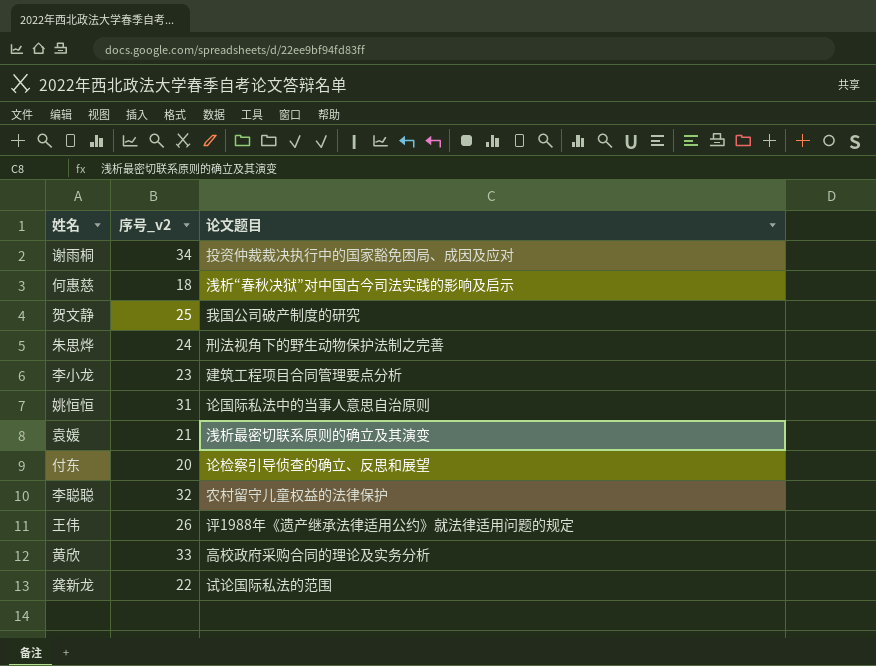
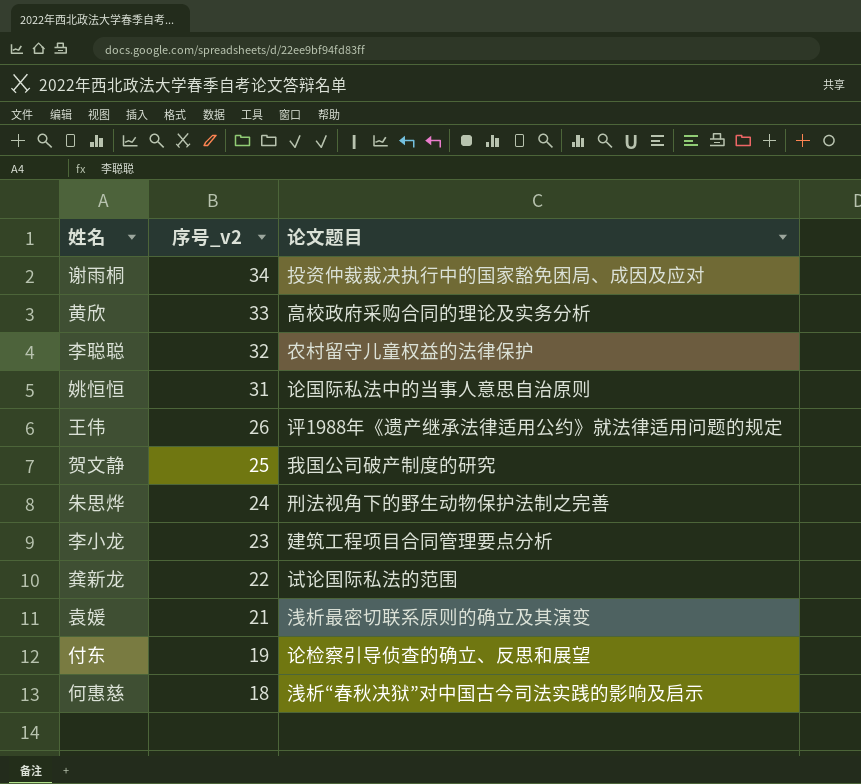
row order: none -> 序号_v2 descending
付东 | 序号_v2: 20 -> 19

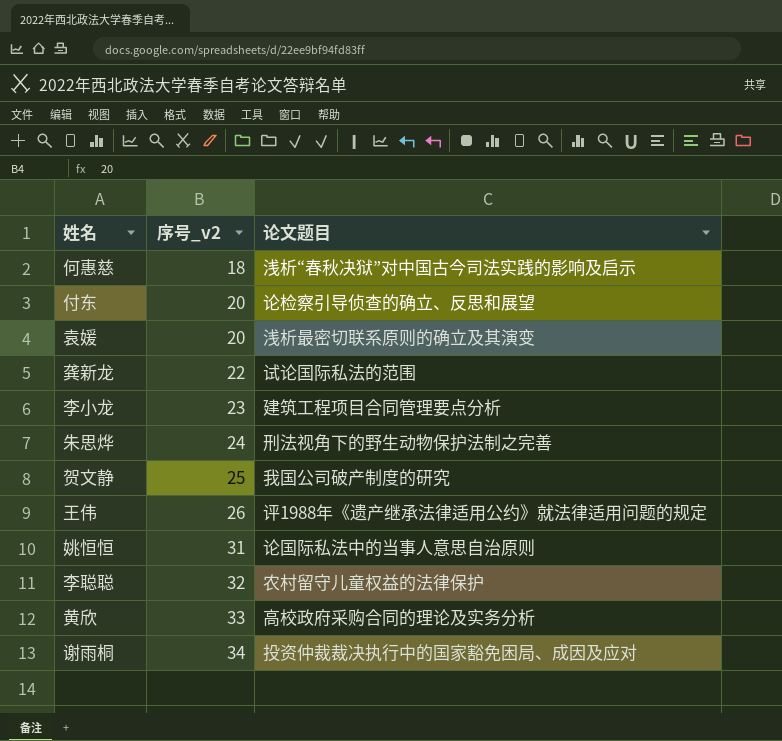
row order: 序号_v2 descending -> 序号_v2 ascending
付东 | 序号_v2: 19 -> 20
袁媛 | 序号_v2: 21 -> 20

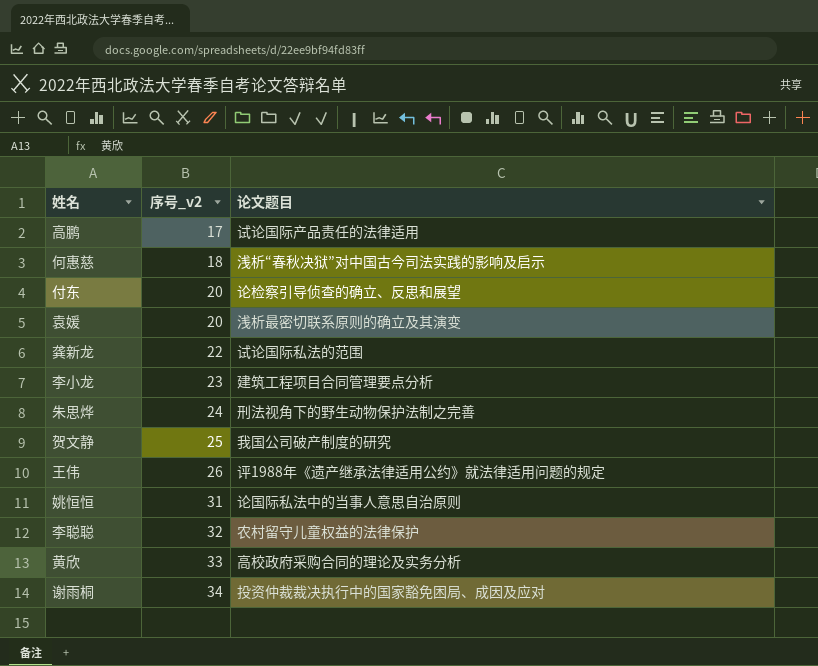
row 高鹏: none -> 17 | 试论国际产品责任的法律适用

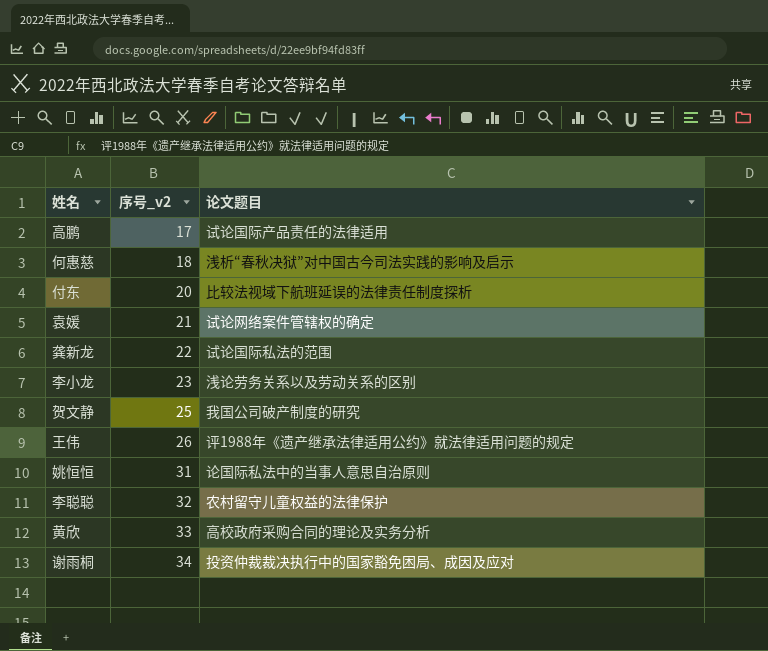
row 朱思烨: 24 | 刑法视角下的野生动物保护法制之完善 -> none
付东 | 论文题目: 论检察引导侦查的确立、反思和展望 -> 比较法视域下航班延误的法律责任制度探析
袁媛 | 序号_v2: 20 -> 21
袁媛 | 论文题目: 浅析最密切联系原则的确立及其演变 -> 试论网络案件管辖权的确定
李小龙 | 论文题目: 建筑工程项目合同管理要点分析 -> 浅论劳务关系以及劳动关系的区别

